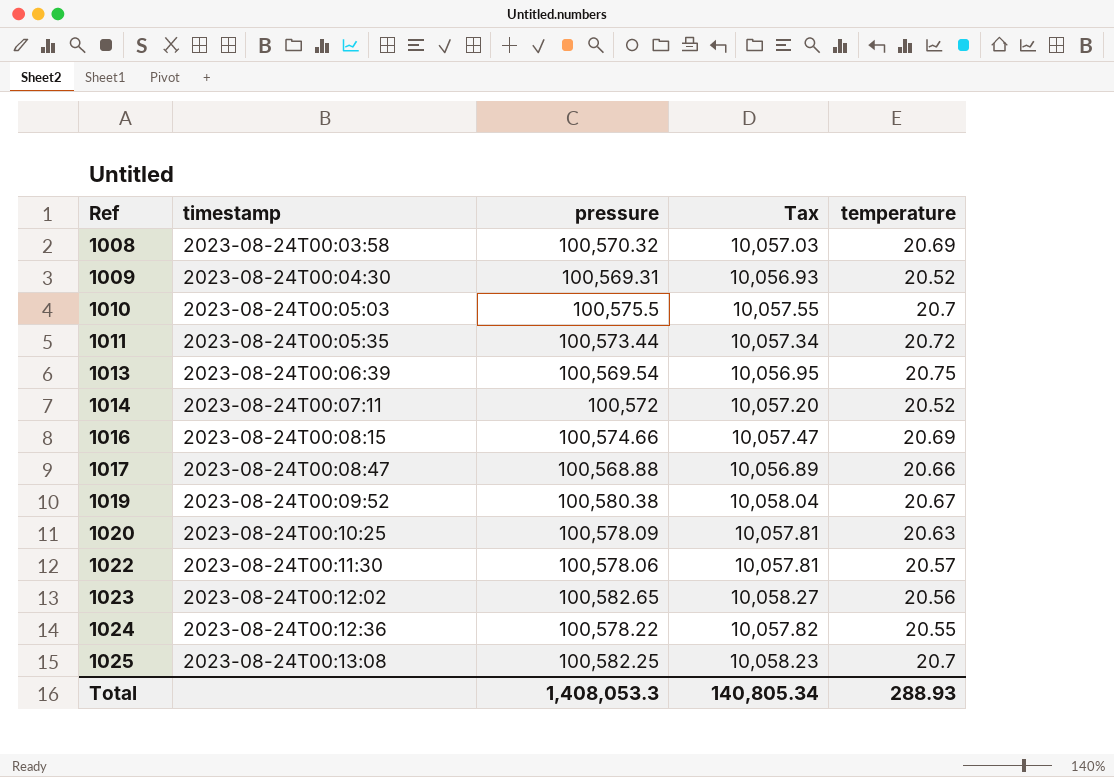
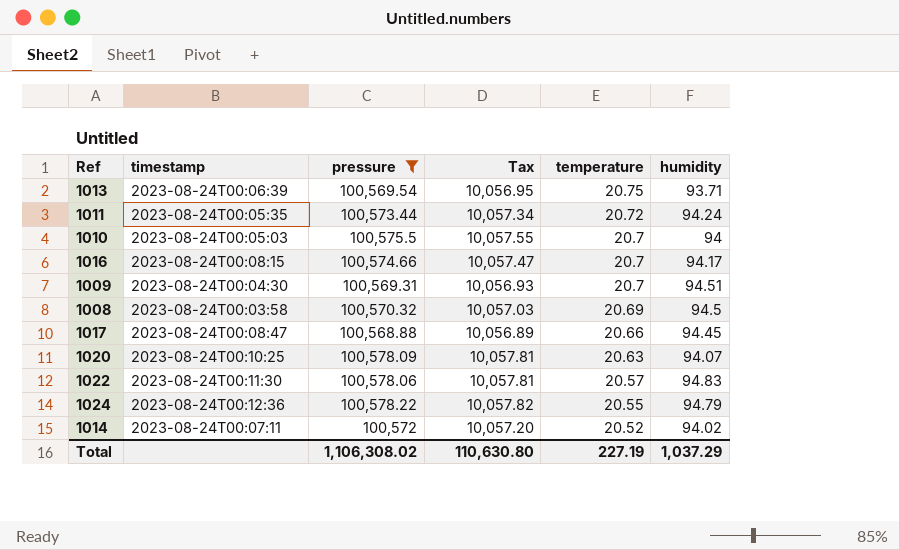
filter: none -> pressure <= 100,578.22
row order: Ref ascending -> temperature descending
column humidity | position: none -> 6
1016 | temperature: 20.69 -> 20.7
1009 | temperature: 20.52 -> 20.7
Total | pressure: 1,408,053.3 -> 1,106,308.02
Total | Tax: 140,805.34 -> 110,630.80
Total | temperature: 288.93 -> 227.19

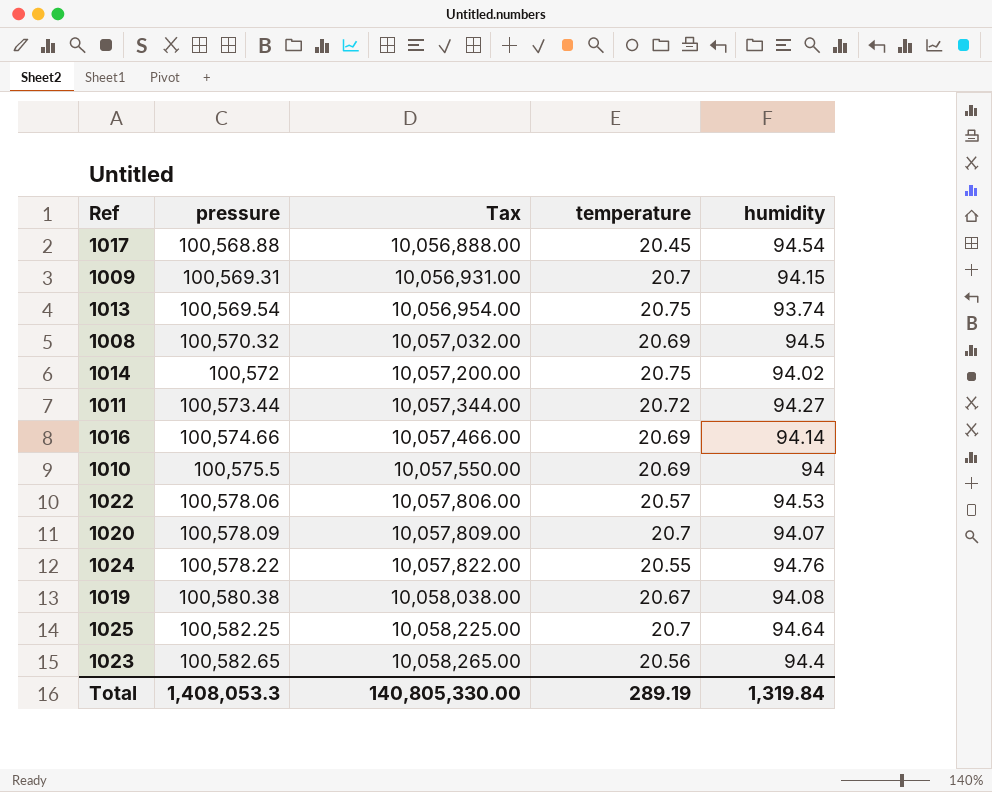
filter: pressure <= 100,578.22 -> none
row order: temperature descending -> pressure ascending
column timestamp | position: 2 -> none
column Tax | formula: [pressure] * 0.1 -> [pressure] * 100
1017 | temperature: 20.66 -> 20.45
1017 | humidity: 94.45 -> 94.54
1009 | humidity: 94.51 -> 94.15
1013 | humidity: 93.71 -> 93.74
1014 | temperature: 20.52 -> 20.75
1011 | humidity: 94.24 -> 94.27
1016 | temperature: 20.7 -> 20.69
1016 | humidity: 94.17 -> 94.14
1010 | temperature: 20.7 -> 20.69
1022 | humidity: 94.83 -> 94.53
1020 | temperature: 20.63 -> 20.7
1024 | humidity: 94.79 -> 94.76
Total | pressure: 1,106,308.02 -> 1,408,053.3
Total | Tax: 110,630.80 -> 140,805,330.00
Total | temperature: 227.19 -> 289.19
Total | humidity: 1,037.29 -> 1,319.84

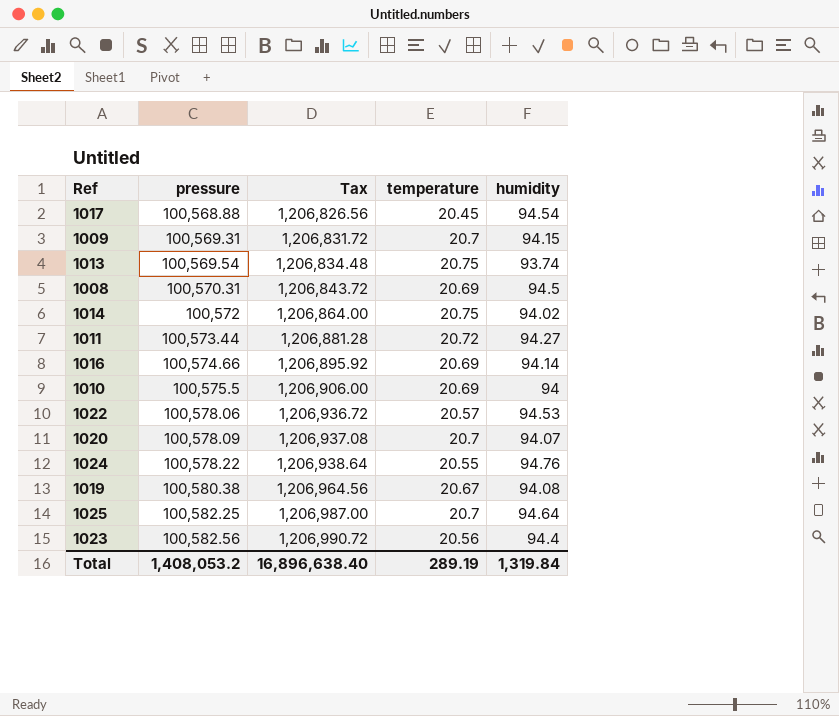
column Tax | formula: [pressure] * 100 -> [pressure] * 12
1008 | pressure: 100,570.32 -> 100,570.31
1023 | pressure: 100,582.65 -> 100,582.56
Total | pressure: 1,408,053.3 -> 1,408,053.2
Total | Tax: 140,805,330.00 -> 16,896,638.40

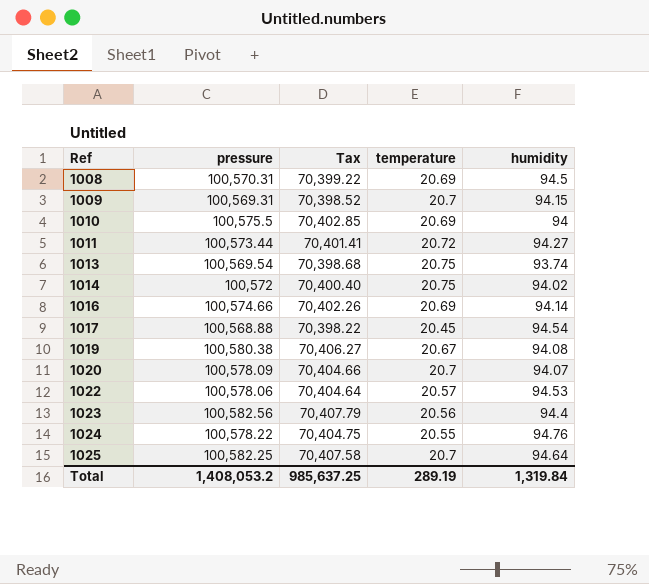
row order: pressure ascending -> Ref ascending
column Tax | formula: [pressure] * 12 -> [pressure] * 0.7
Total | Tax: 16,896,638.40 -> 985,637.25

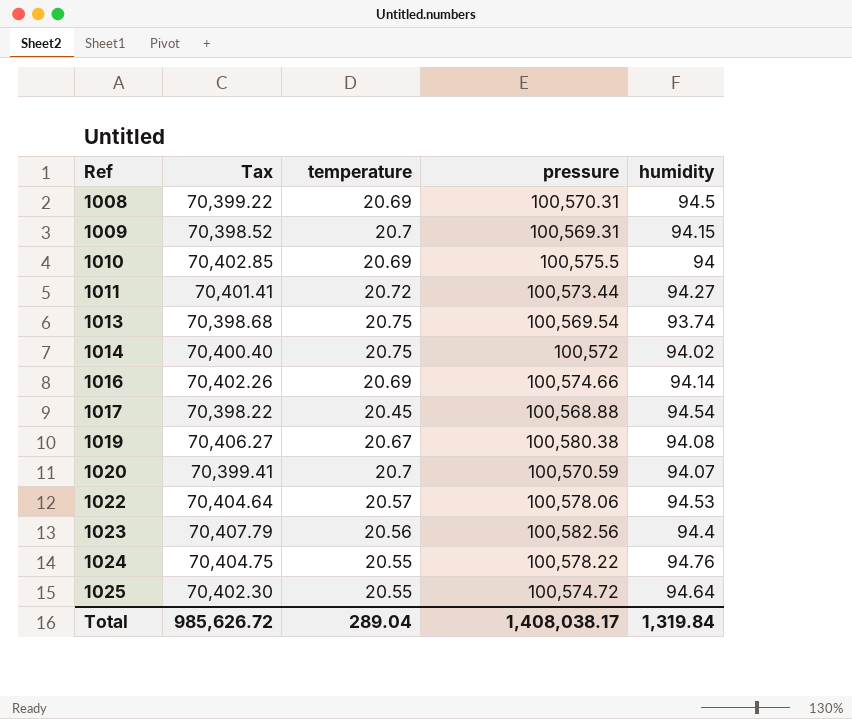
column pressure | position: 2 -> 4
1020 | Tax: 70,404.66 -> 70,399.41
1020 | pressure: 100,578.09 -> 100,570.59
1025 | Tax: 70,407.58 -> 70,402.30
1025 | temperature: 20.7 -> 20.55
1025 | pressure: 100,582.25 -> 100,574.72
Total | Tax: 985,637.25 -> 985,626.72
Total | temperature: 289.19 -> 289.04
Total | pressure: 1,408,053.2 -> 1,408,038.17

